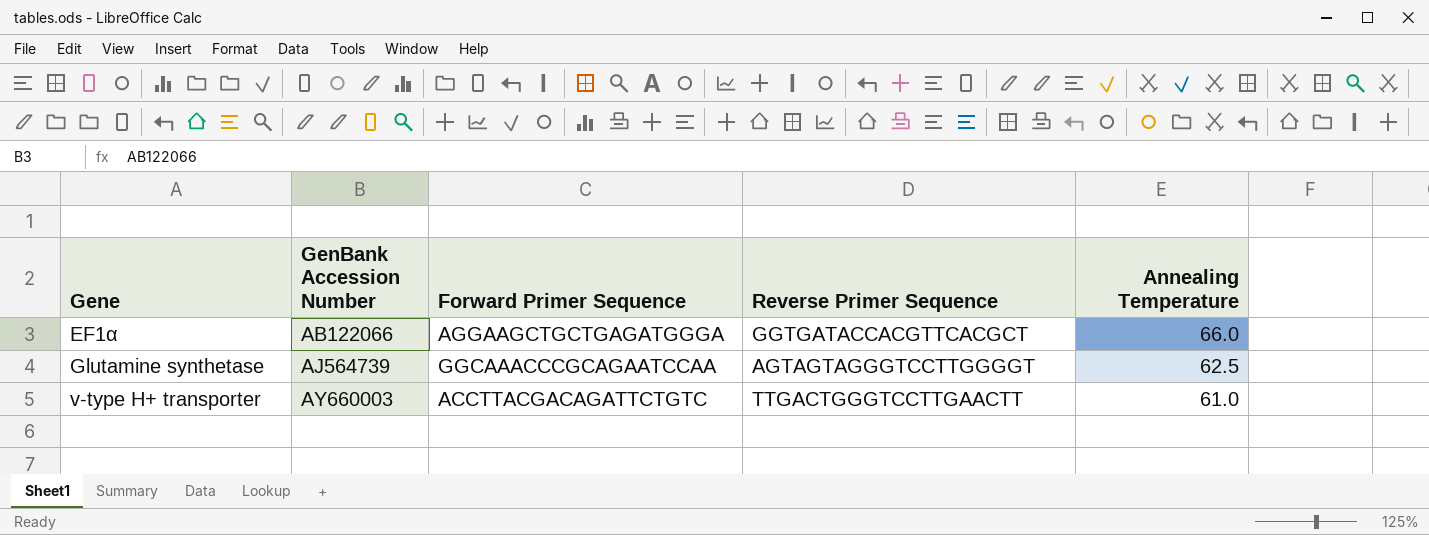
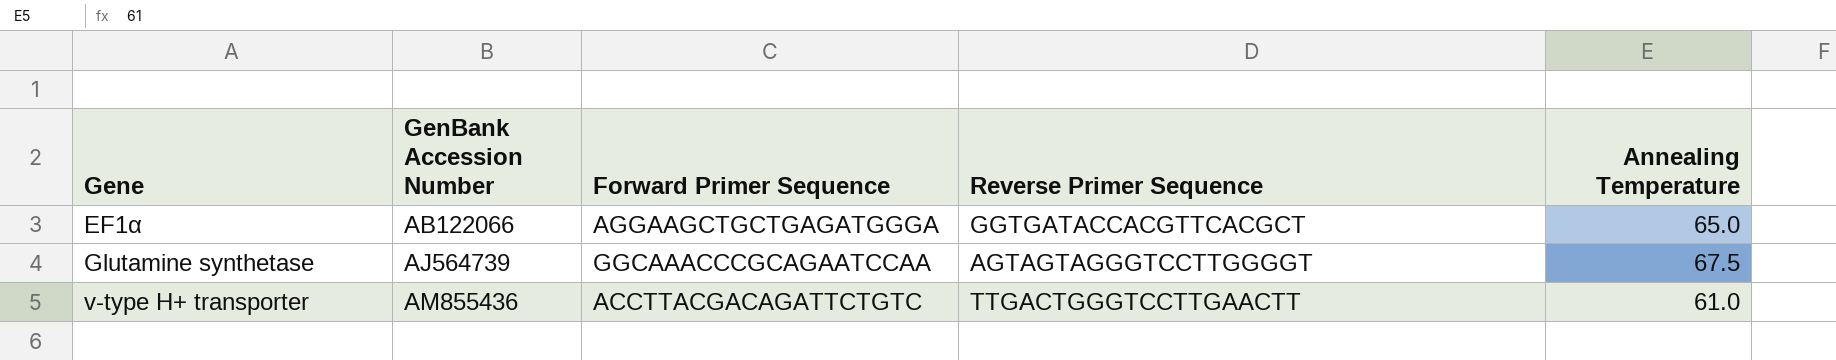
EF1α | Annealing Temperature: 66.0 -> 65.0
Glutamine synthetase | Annealing Temperature: 62.5 -> 67.5
v-type H+ transporter | GenBank Accession Number: AY660003 -> AM855436

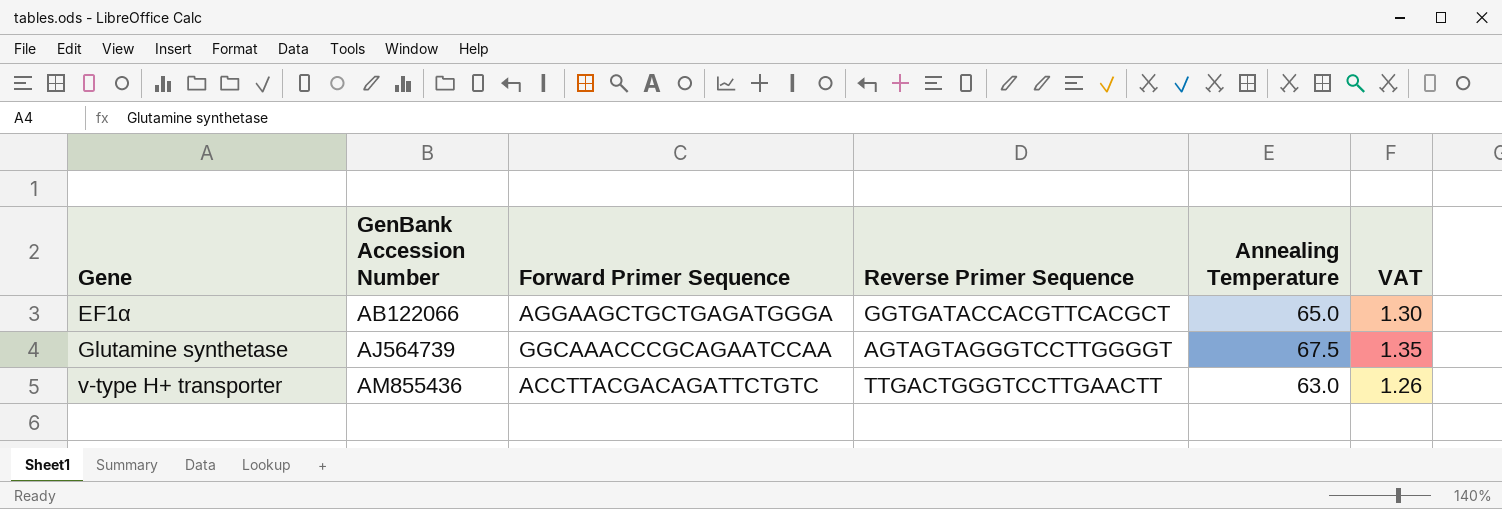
column VAT | formula: none -> [Annealing Temperature] * 0.02
v-type H+ transporter | Annealing Temperature: 61.0 -> 63.0

